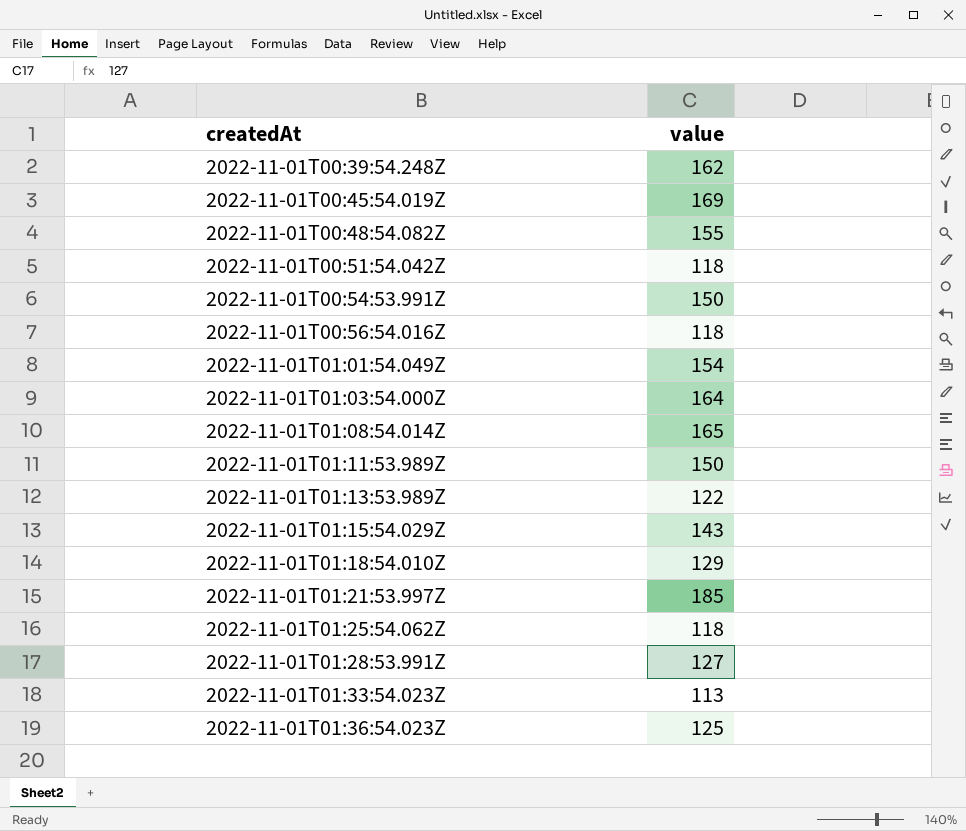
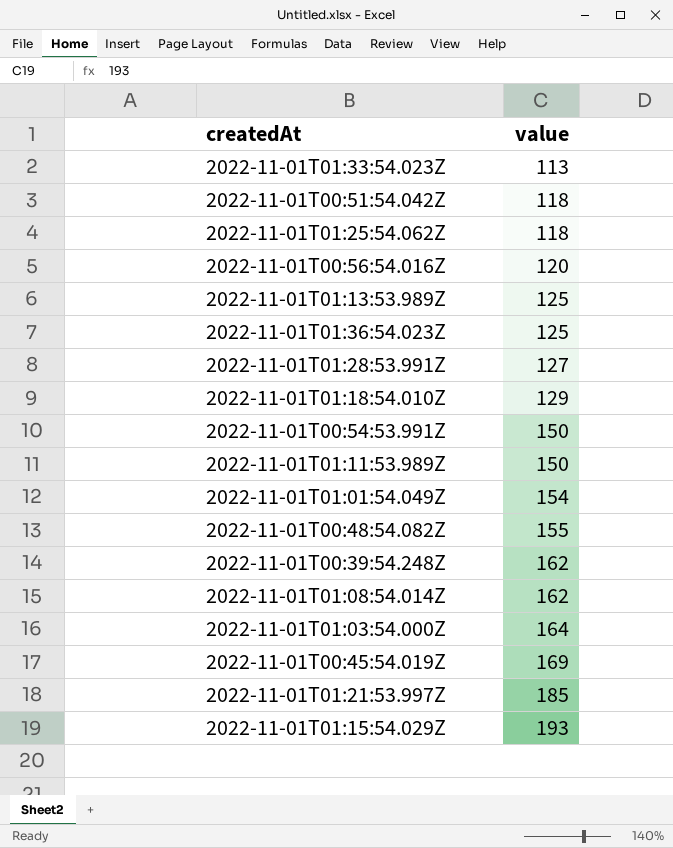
row order: createdAt ascending -> value ascending
2022-11-01T00:56:54.016Z | value: 118 -> 120
2022-11-01T01:13:53.989Z | value: 122 -> 125
2022-11-01T01:08:54.014Z | value: 165 -> 162
2022-11-01T01:15:54.029Z | value: 143 -> 193

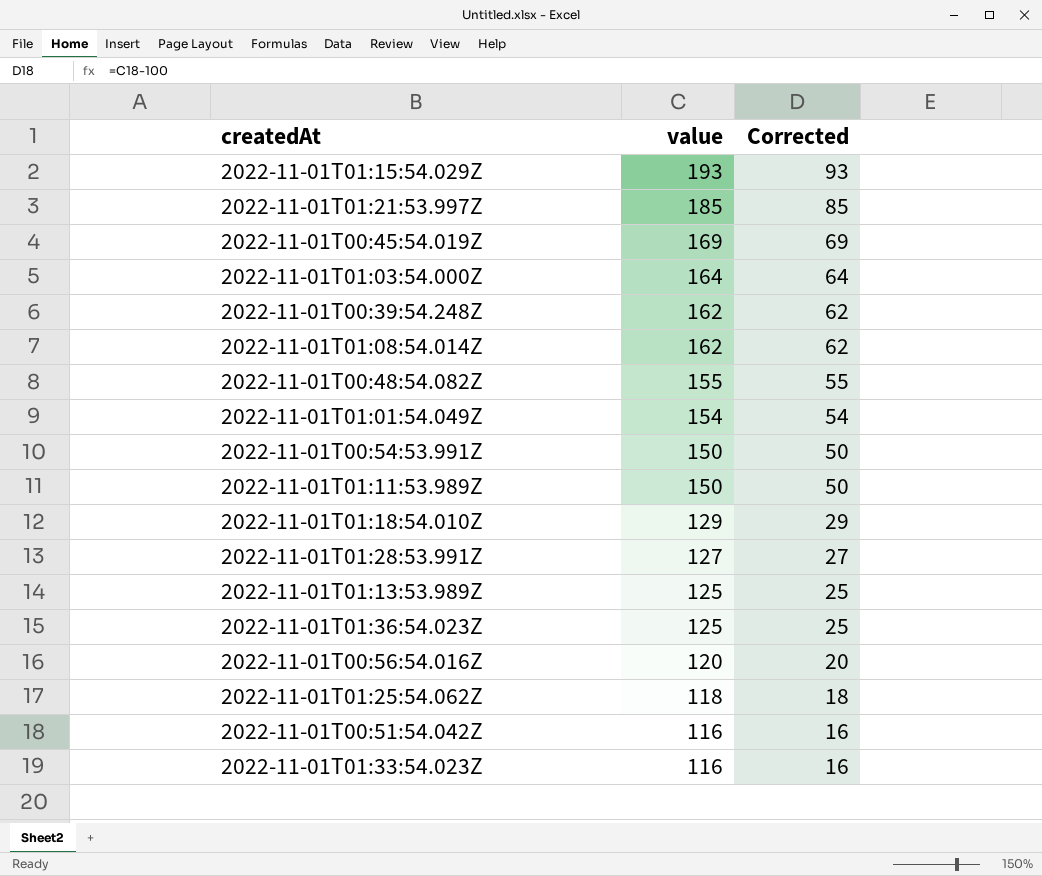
row order: value ascending -> value descending
column Corrected | formula: none -> [value] - 100
2022-11-01T00:51:54.042Z | value: 118 -> 116
2022-11-01T01:33:54.023Z | value: 113 -> 116

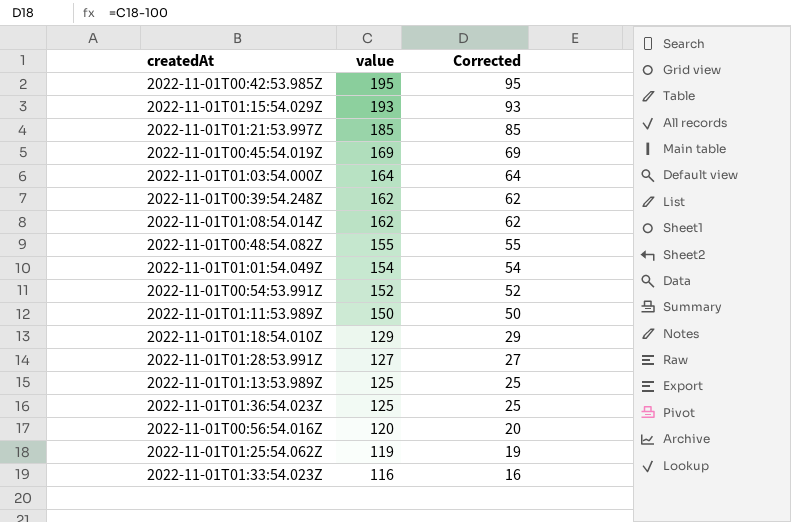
row 2022-11-01T00:51:54.042Z: 116 | 16 -> none
row 2022-11-01T00:42:53.985Z: none -> 195 | 95
2022-11-01T00:54:53.991Z | value: 150 -> 152
2022-11-01T00:54:53.991Z | Corrected: 50 -> 52
2022-11-01T01:25:54.062Z | value: 118 -> 119
2022-11-01T01:25:54.062Z | Corrected: 18 -> 19

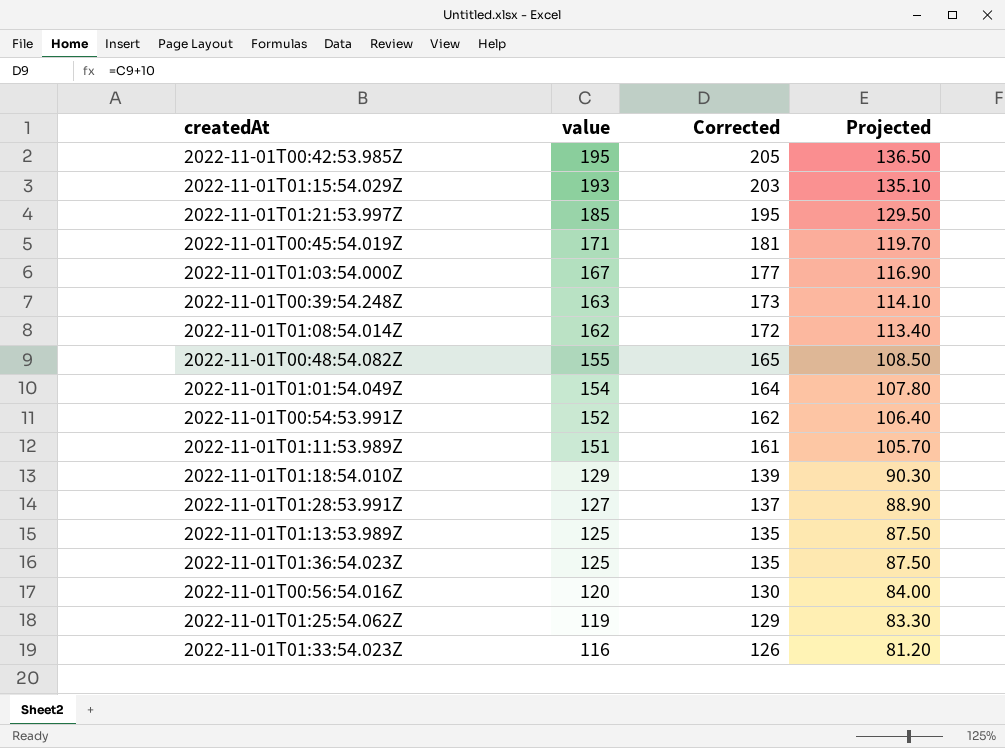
column Corrected | formula: [value] - 100 -> [value] + 10
column Projected | formula: none -> [value] * 0.7
2022-11-01T00:45:54.019Z | value: 169 -> 171
2022-11-01T01:03:54.000Z | value: 164 -> 167
2022-11-01T00:39:54.248Z | value: 162 -> 163
2022-11-01T01:11:53.989Z | value: 150 -> 151

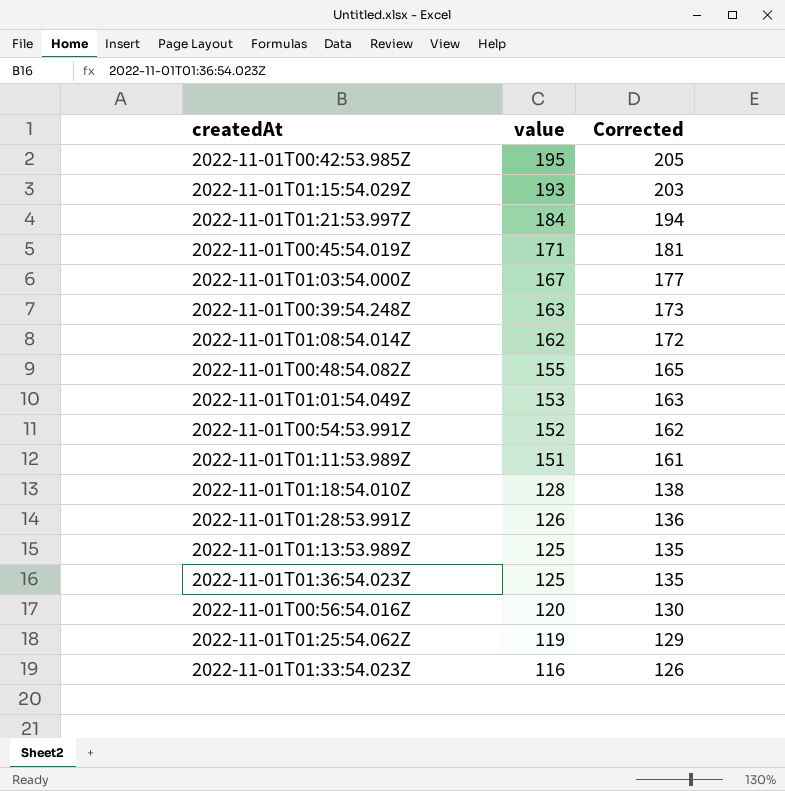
column Projected | formula: [value] * 0.7 -> none
2022-11-01T01:21:53.997Z | value: 185 -> 184
2022-11-01T01:21:53.997Z | Corrected: 195 -> 194
2022-11-01T01:01:54.049Z | value: 154 -> 153
2022-11-01T01:01:54.049Z | Corrected: 164 -> 163
2022-11-01T01:18:54.010Z | value: 129 -> 128
2022-11-01T01:18:54.010Z | Corrected: 139 -> 138
2022-11-01T01:28:53.991Z | value: 127 -> 126
2022-11-01T01:28:53.991Z | Corrected: 137 -> 136

